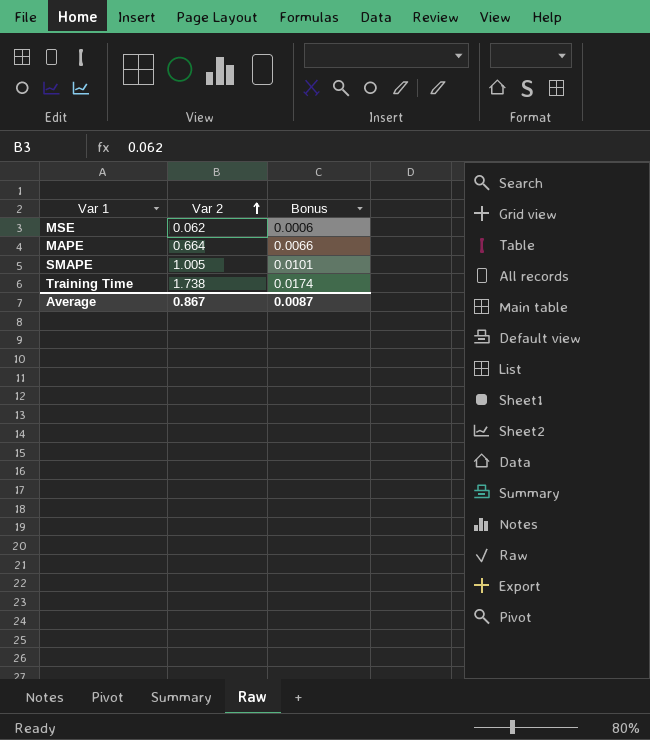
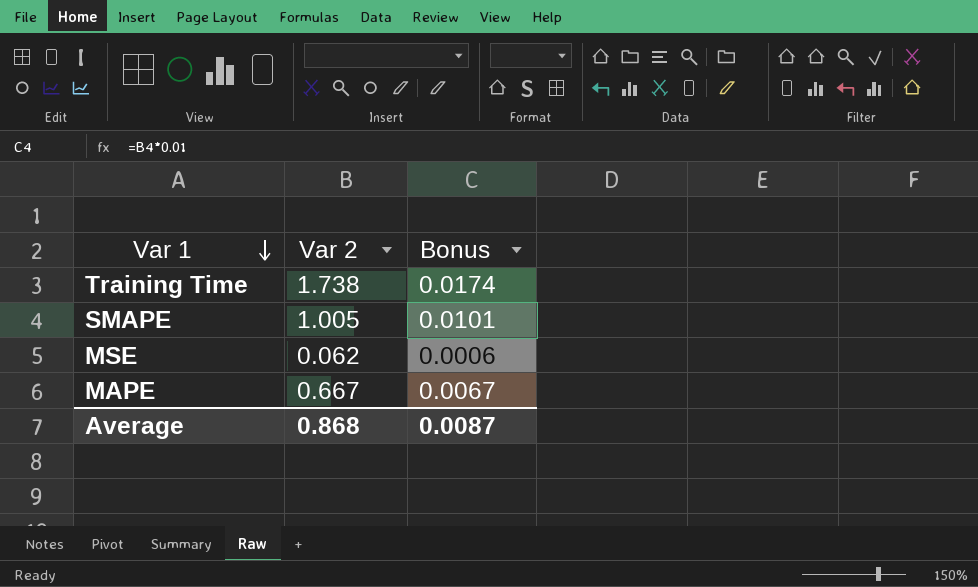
row order: Var 2 ascending -> Var 1 descending
MAPE | Var 2: 0.664 -> 0.667
MAPE | Bonus: 0.0066 -> 0.0067
Average | Var 2: 0.867 -> 0.868

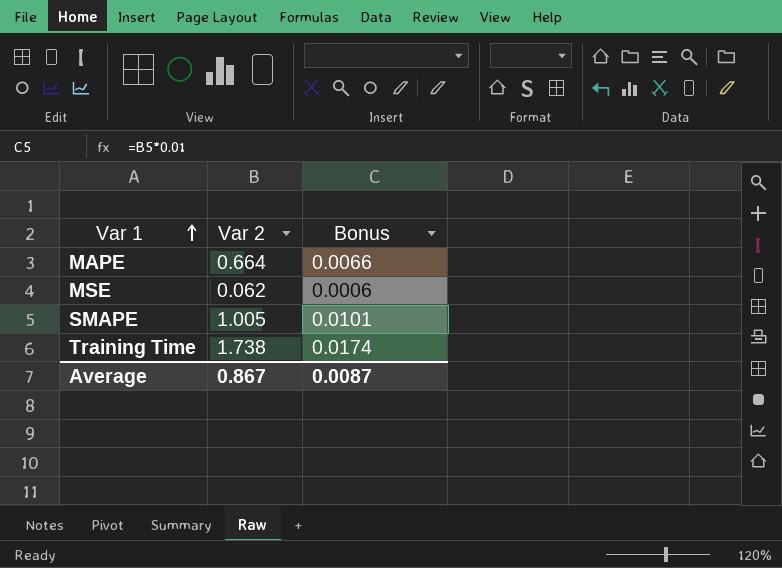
row order: Var 1 descending -> Var 1 ascending
MAPE | Var 2: 0.667 -> 0.664
MAPE | Bonus: 0.0067 -> 0.0066
Average | Var 2: 0.868 -> 0.867

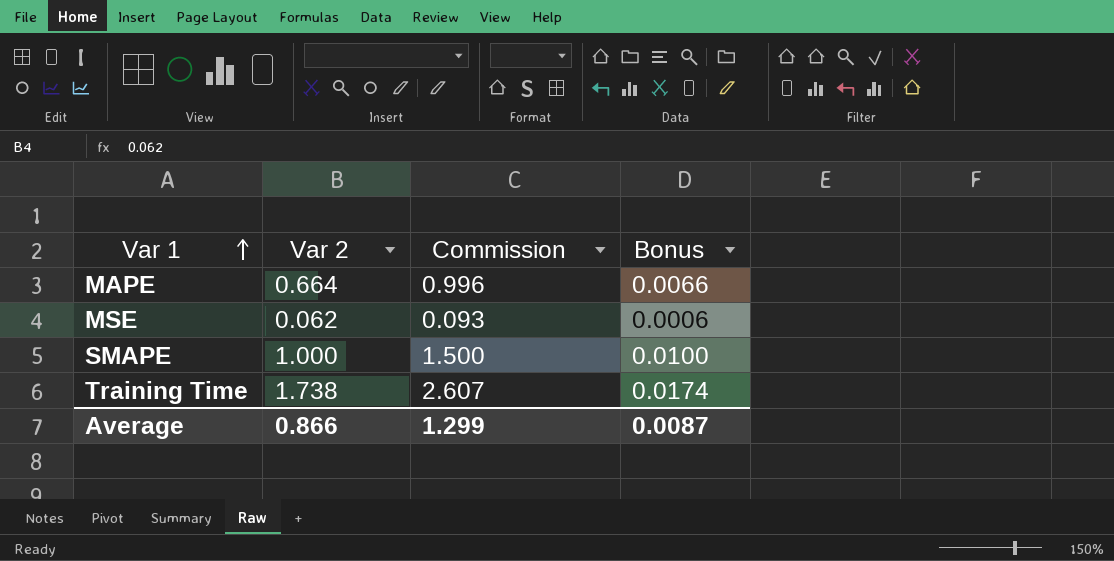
column Commission | formula: none -> [Var 2] * 1.5
SMAPE | Var 2: 1.005 -> 1.000
SMAPE | Bonus: 0.0101 -> 0.0100
Average | Var 2: 0.867 -> 0.866

